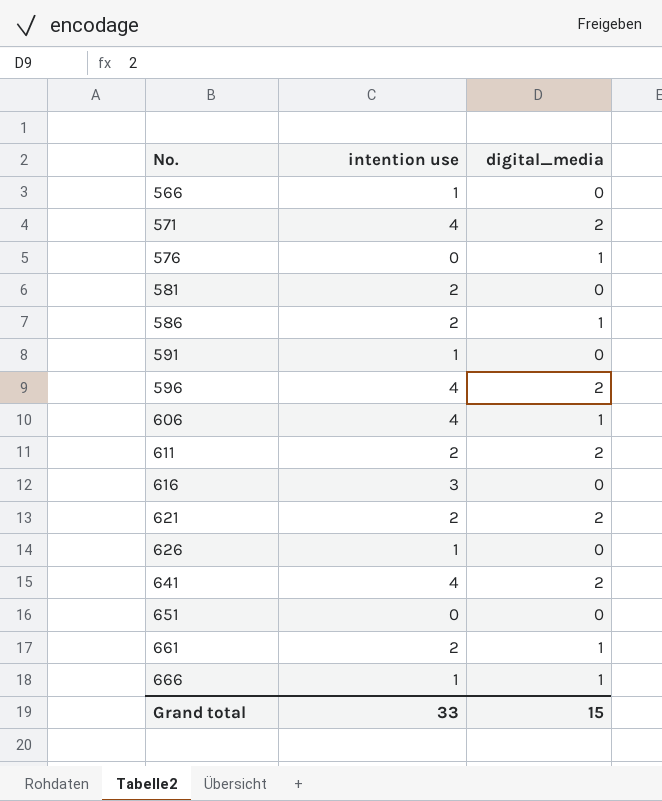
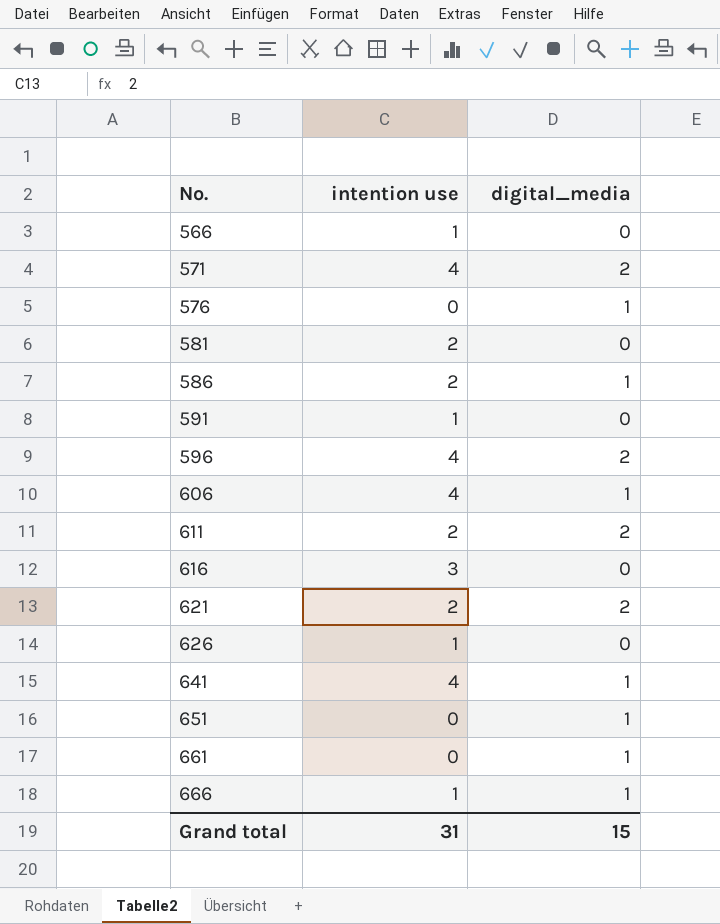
641 | digital_media: 2 -> 1
651 | digital_media: 0 -> 1
661 | intention use: 2 -> 0
Grand total | intention use: 33 -> 31

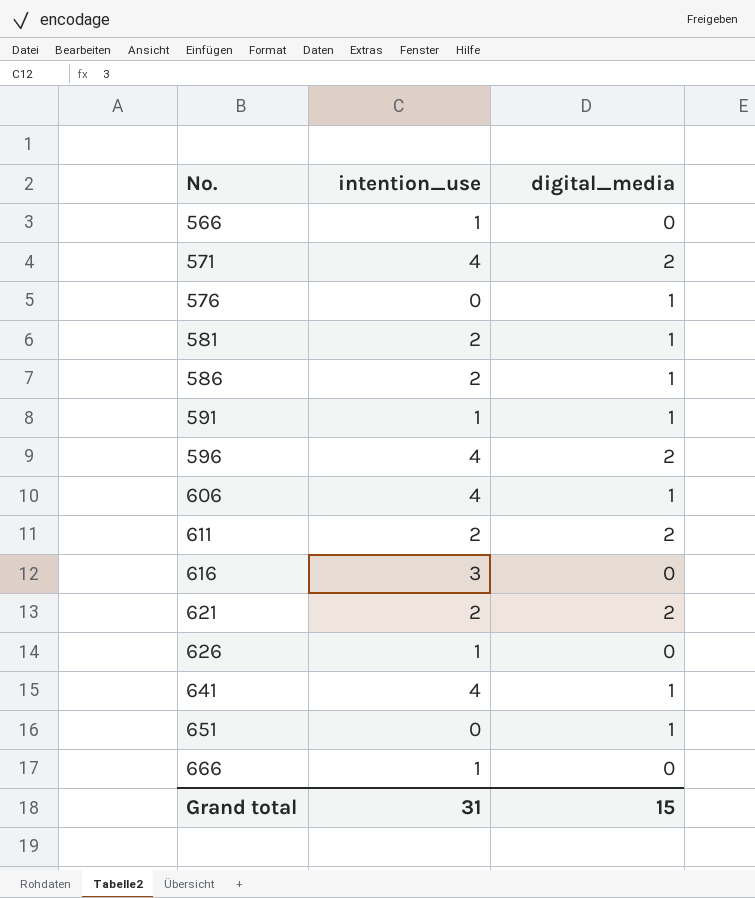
column name: intention use -> intention_use
row 661: 0 | 1 -> none
581 | digital_media: 0 -> 1
591 | digital_media: 0 -> 1
666 | digital_media: 1 -> 0

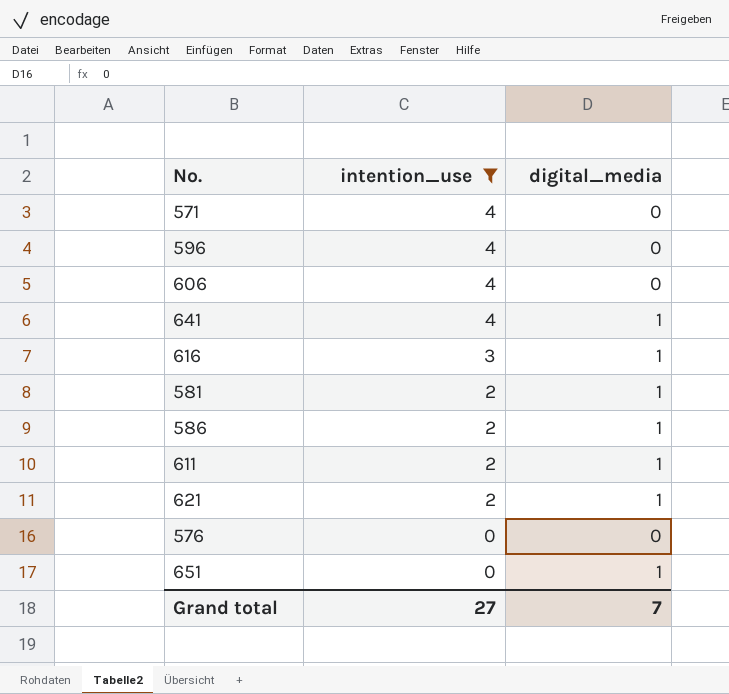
filter: none -> intention_use != 1
row order: No. ascending -> intention_use descending
571 | digital_media: 2 -> 0
596 | digital_media: 2 -> 0
606 | digital_media: 1 -> 0
616 | digital_media: 0 -> 1
611 | digital_media: 2 -> 1
621 | digital_media: 2 -> 1
576 | digital_media: 1 -> 0
Grand total | intention_use: 31 -> 27
Grand total | digital_media: 15 -> 7

